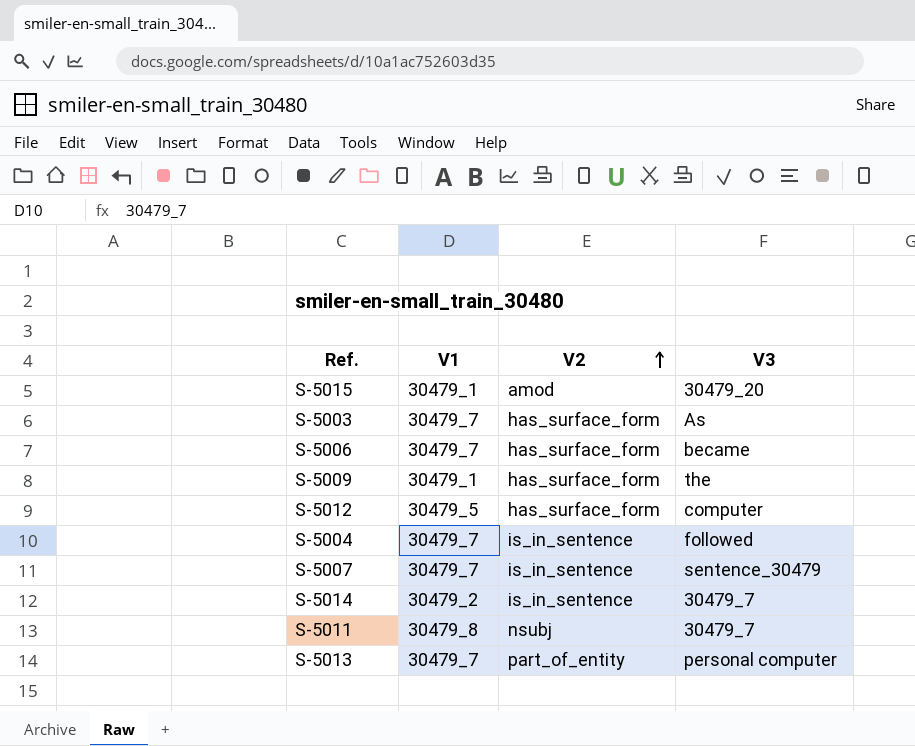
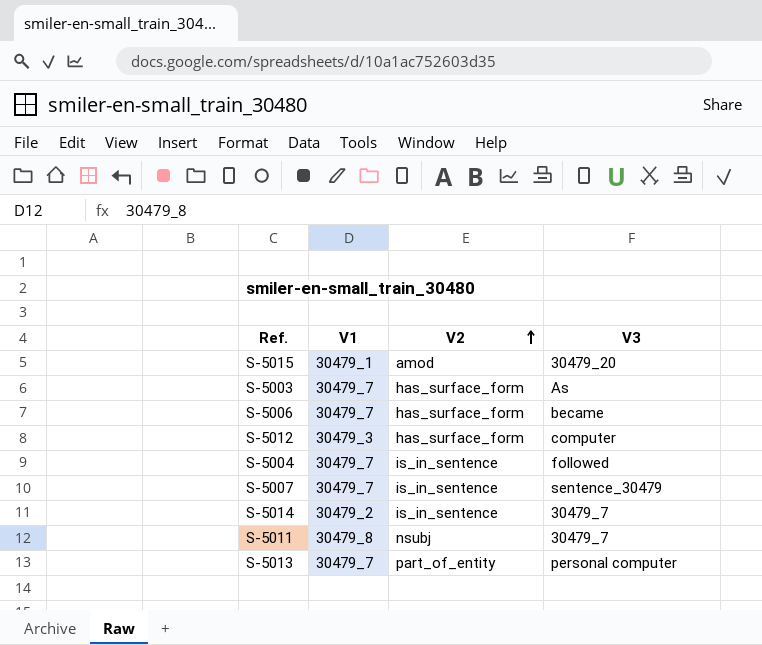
row S-5009: 30479_1 | has_surface_form | the -> none
S-5012 | V1: 30479_5 -> 30479_3

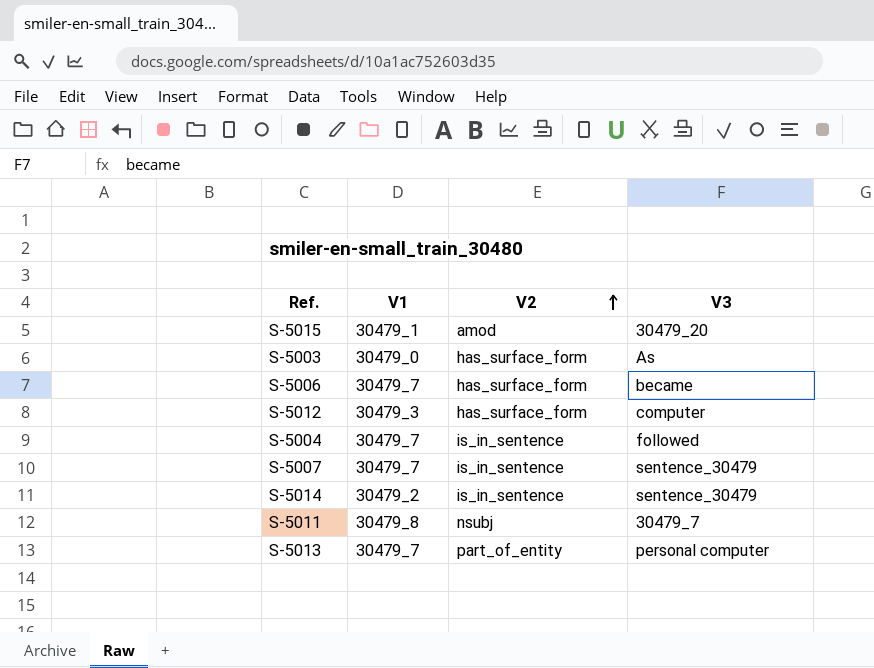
S-5003 | V1: 30479_7 -> 30479_0
S-5014 | V3: 30479_7 -> sentence_30479

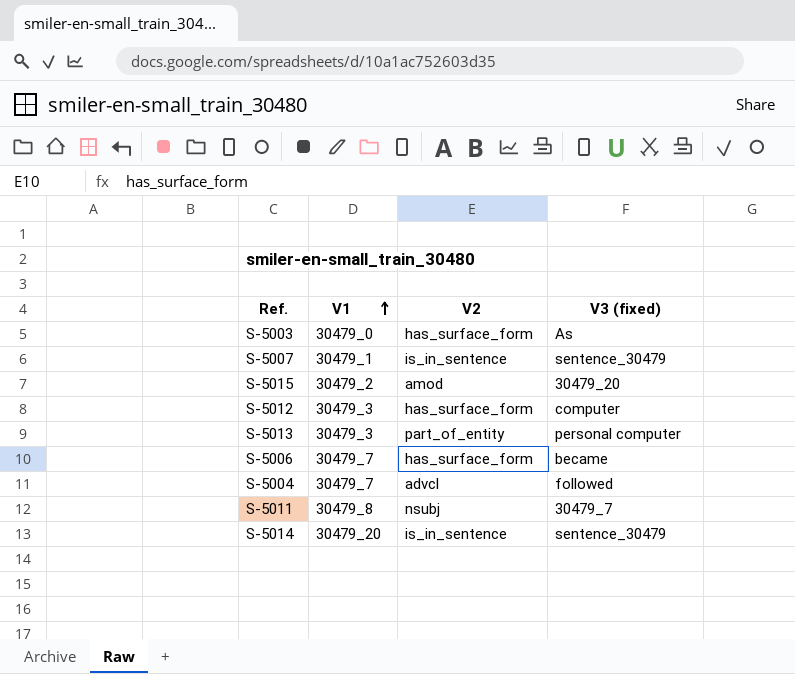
row order: V2 ascending -> V1 ascending
column name: V3 -> V3 (fixed)
S-5007 | V1: 30479_7 -> 30479_1
S-5015 | V1: 30479_1 -> 30479_2
S-5013 | V1: 30479_7 -> 30479_3
S-5004 | V2: is_in_sentence -> advcl
S-5014 | V1: 30479_2 -> 30479_20

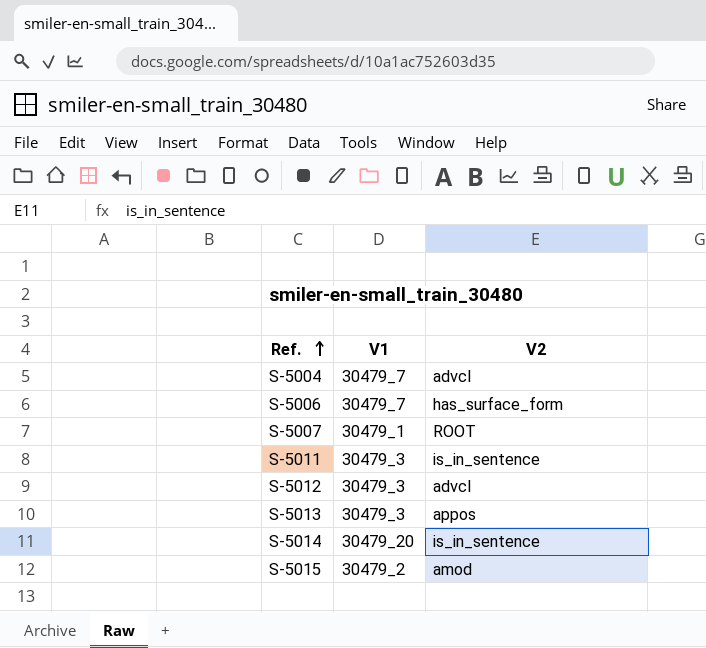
row order: V1 ascending -> Ref. ascending
column V3 (fixed) | position: 4 -> none
row S-5003: 30479_0 | has_surface_form | As -> none
S-5007 | V2: is_in_sentence -> ROOT
S-5011 | V1: 30479_8 -> 30479_3
S-5011 | V2: nsubj -> is_in_sentence
S-5012 | V2: has_surface_form -> advcl
S-5013 | V2: part_of_entity -> appos

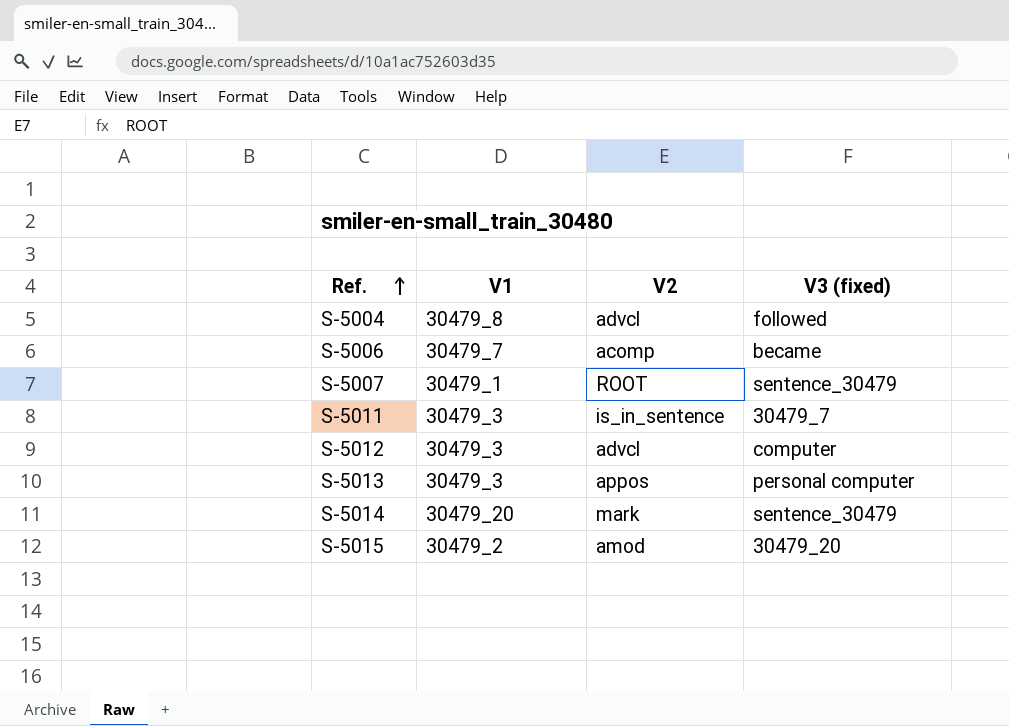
column V3 (fixed) | position: none -> 4
S-5004 | V1: 30479_7 -> 30479_8
S-5006 | V2: has_surface_form -> acomp
S-5014 | V2: is_in_sentence -> mark

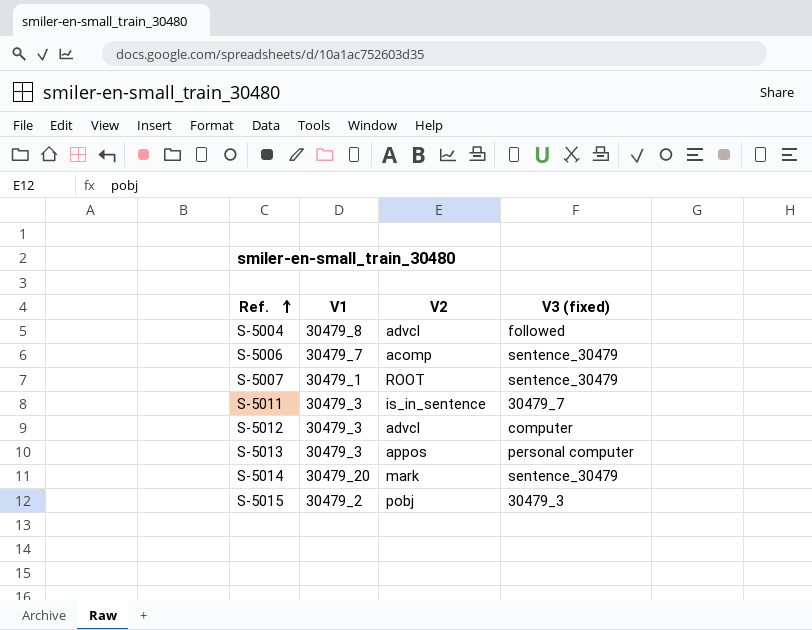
S-5006 | V3 (fixed): became -> sentence_30479
S-5015 | V2: amod -> pobj
S-5015 | V3 (fixed): 30479_20 -> 30479_3

